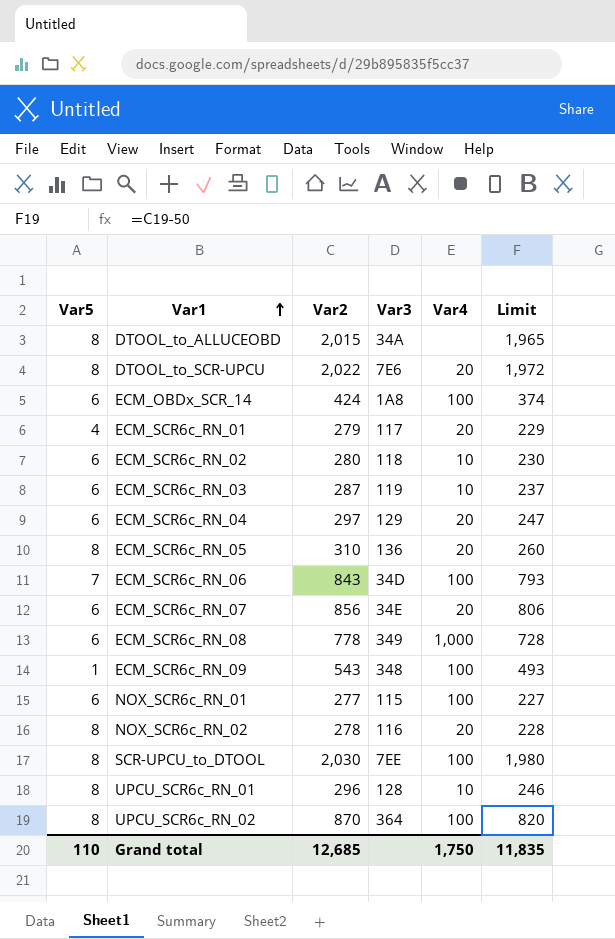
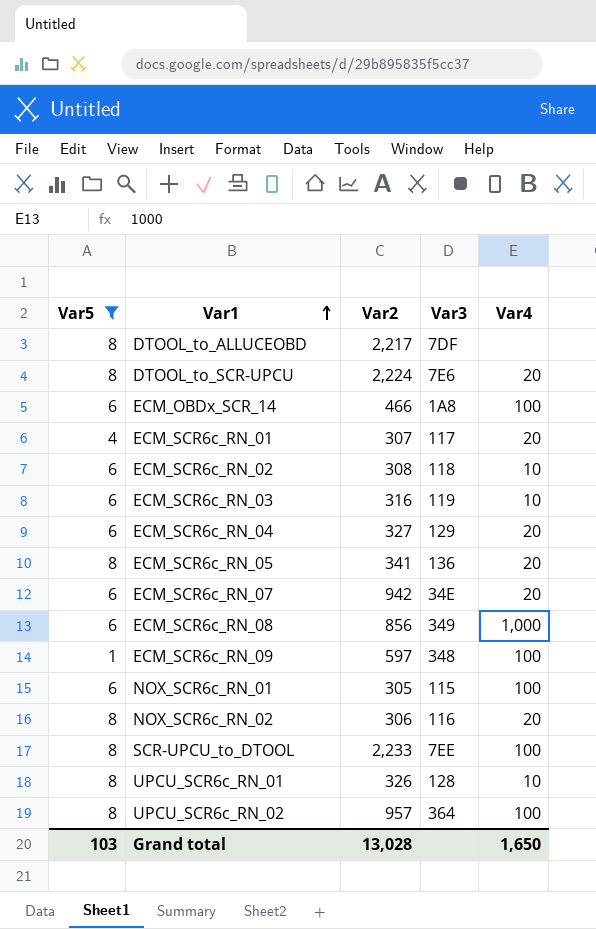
filter: none -> Var5 != 7
column Limit | formula: [Var2] - 50 -> none
DTOOL_to_ALLUCEOBD | Var2: 2,015 -> 2,217
DTOOL_to_ALLUCEOBD | Var3: 34A -> 7DF
DTOOL_to_SCR-UPCU | Var2: 2,022 -> 2,224
ECM_OBDx_SCR_14 | Var2: 424 -> 466
ECM_SCR6c_RN_01 | Var2: 279 -> 307
ECM_SCR6c_RN_02 | Var2: 280 -> 308
ECM_SCR6c_RN_03 | Var2: 287 -> 316
ECM_SCR6c_RN_04 | Var2: 297 -> 327
ECM_SCR6c_RN_05 | Var2: 310 -> 341
ECM_SCR6c_RN_07 | Var2: 856 -> 942
ECM_SCR6c_RN_08 | Var2: 778 -> 856
ECM_SCR6c_RN_09 | Var2: 543 -> 597
NOX_SCR6c_RN_01 | Var2: 277 -> 305
NOX_SCR6c_RN_02 | Var2: 278 -> 306
SCR-UPCU_to_DTOOL | Var2: 2,030 -> 2,233
UPCU_SCR6c_RN_01 | Var2: 296 -> 326
UPCU_SCR6c_RN_02 | Var2: 870 -> 957
Grand total | Var5: 110 -> 103
Grand total | Var2: 12,685 -> 13,028
Grand total | Var4: 1,750 -> 1,650

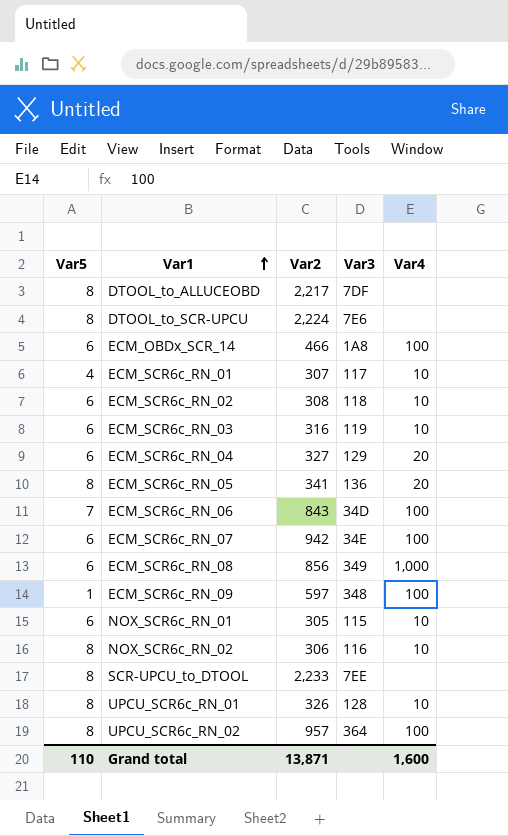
filter: Var5 != 7 -> none
DTOOL_to_SCR-UPCU | Var4: 20 -> none
ECM_SCR6c_RN_01 | Var4: 20 -> 10
ECM_SCR6c_RN_07 | Var4: 20 -> 100
NOX_SCR6c_RN_01 | Var4: 100 -> 10
NOX_SCR6c_RN_02 | Var4: 20 -> 10
SCR-UPCU_to_DTOOL | Var4: 100 -> none
Grand total | Var5: 103 -> 110
Grand total | Var2: 13,028 -> 13,871
Grand total | Var4: 1,650 -> 1,600

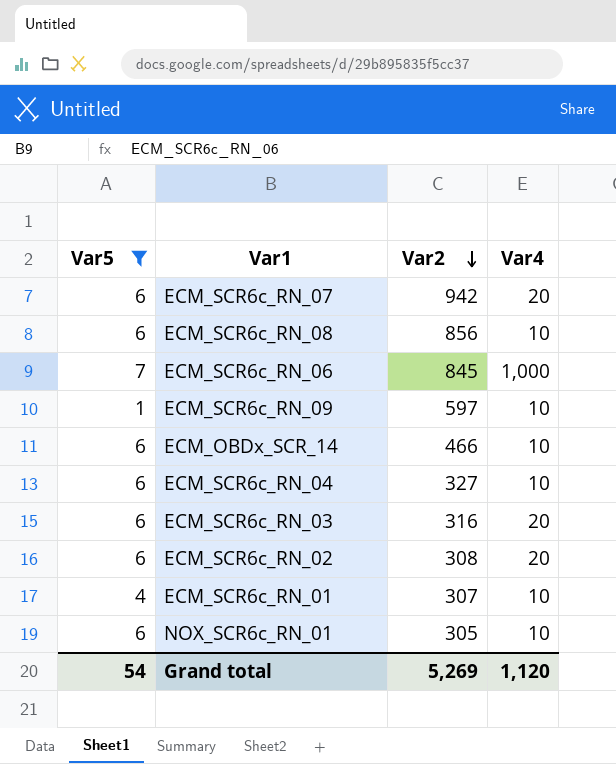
filter: none -> Var5 != 8
row order: Var1 ascending -> Var2 descending
column Var3 | position: 4 -> none
ECM_SCR6c_RN_07 | Var4: 100 -> 20
ECM_SCR6c_RN_08 | Var4: 1,000 -> 10
ECM_SCR6c_RN_06 | Var2: 843 -> 845
ECM_SCR6c_RN_06 | Var4: 100 -> 1,000
ECM_SCR6c_RN_09 | Var4: 100 -> 10
ECM_OBDx_SCR_14 | Var4: 100 -> 10
ECM_SCR6c_RN_04 | Var4: 20 -> 10
ECM_SCR6c_RN_03 | Var4: 10 -> 20
ECM_SCR6c_RN_02 | Var4: 10 -> 20
Grand total | Var5: 110 -> 54
Grand total | Var2: 13,871 -> 5,269
Grand total | Var4: 1,600 -> 1,120

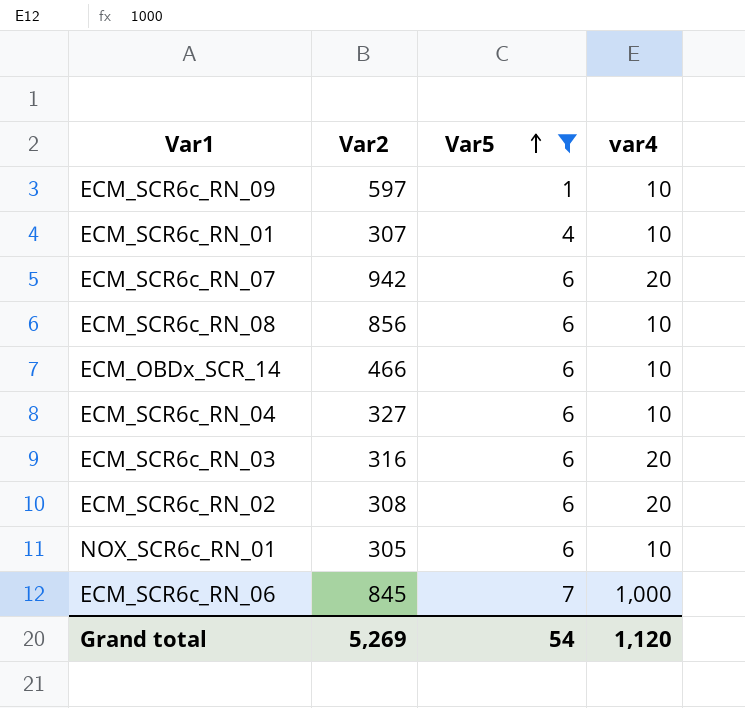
row order: Var2 descending -> Var5 ascending
column Var5 | position: 1 -> 3
column name: Var4 -> var4

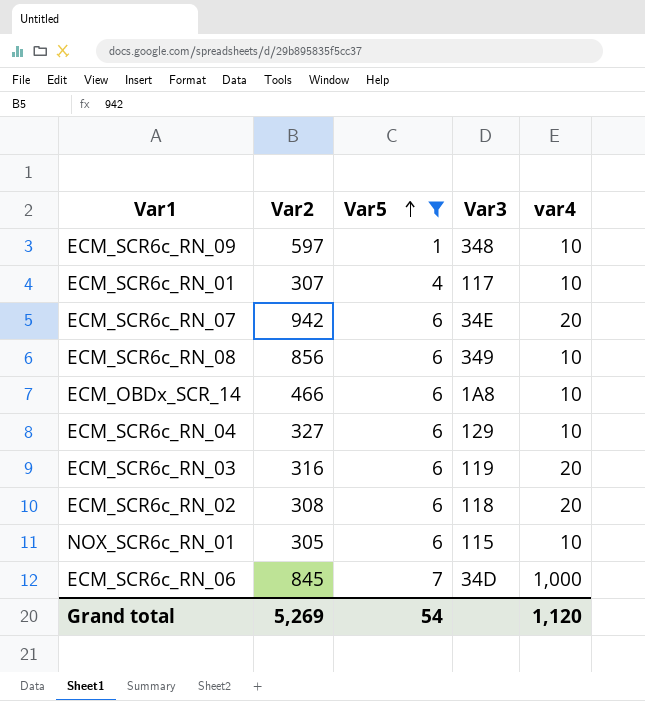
column Var3 | position: none -> 4

